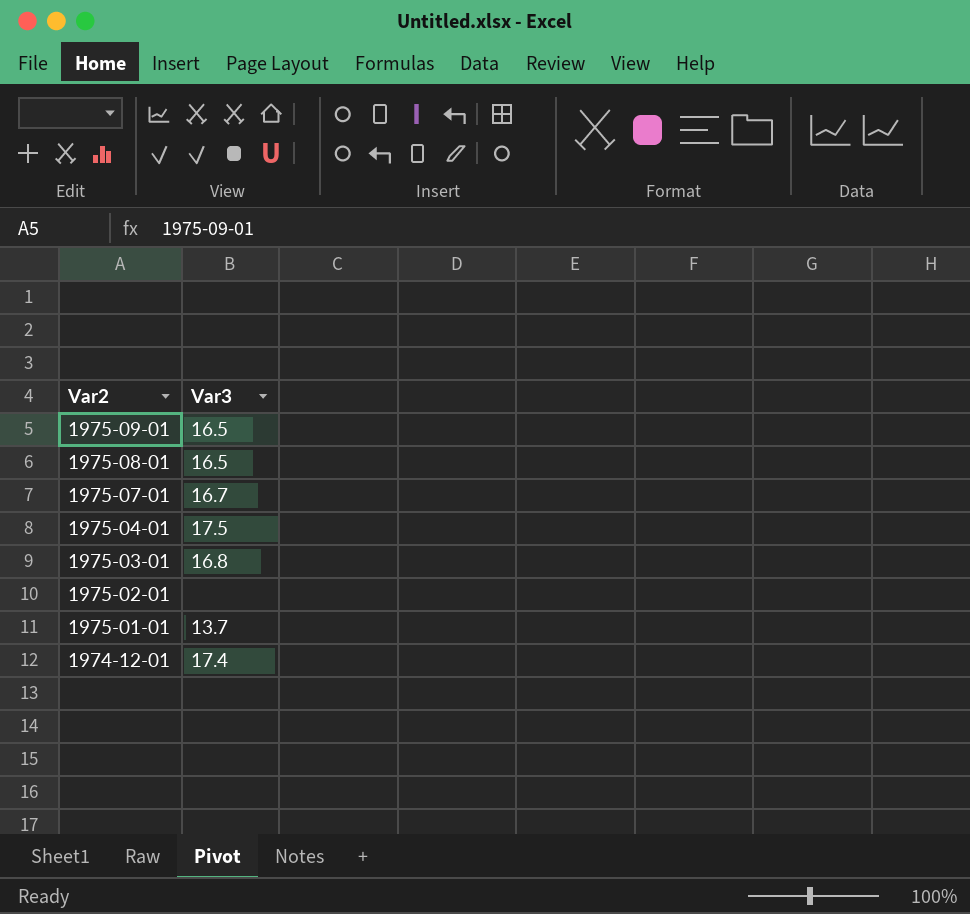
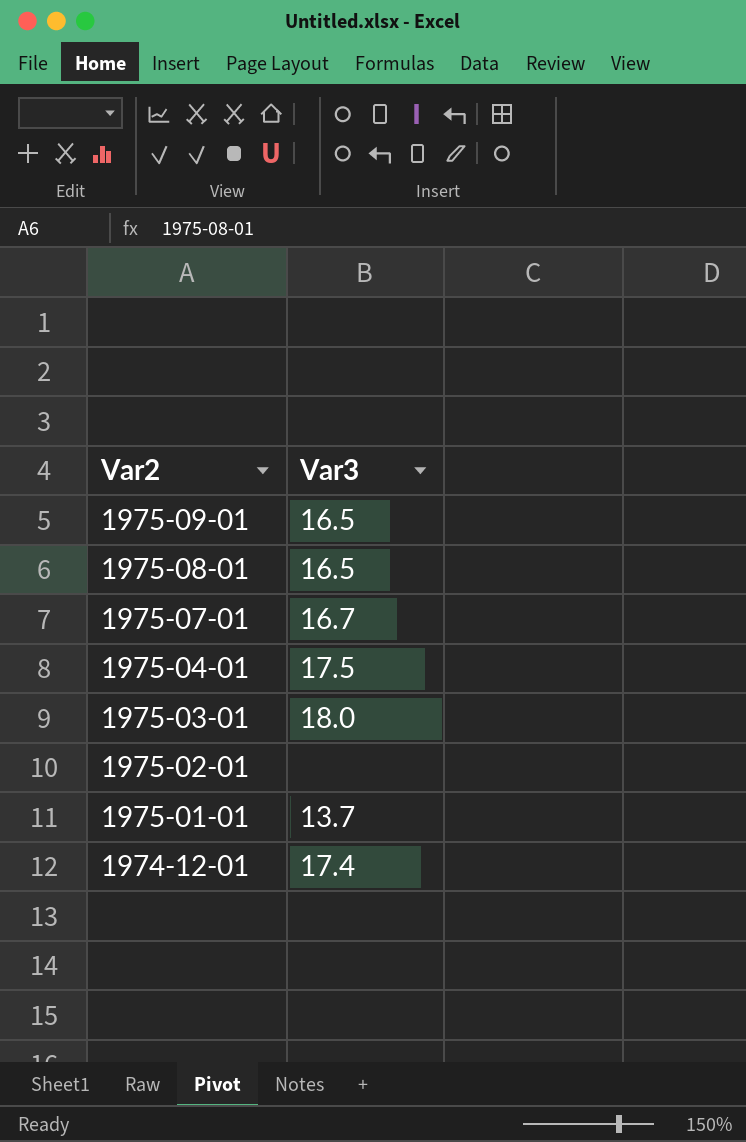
1975-03-01 | Var3: 16.8 -> 18.0

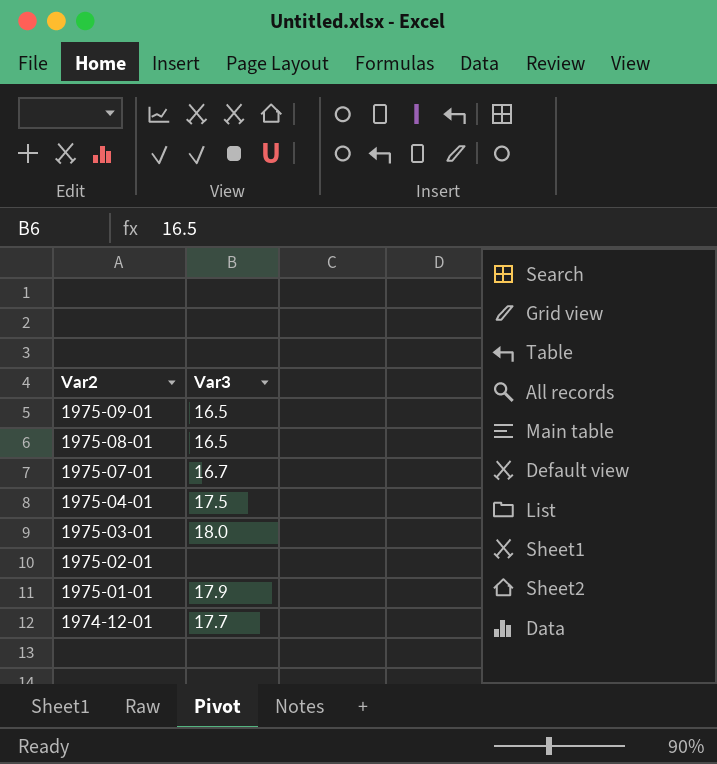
1975-01-01 | Var3: 13.7 -> 17.9
1974-12-01 | Var3: 17.4 -> 17.7

